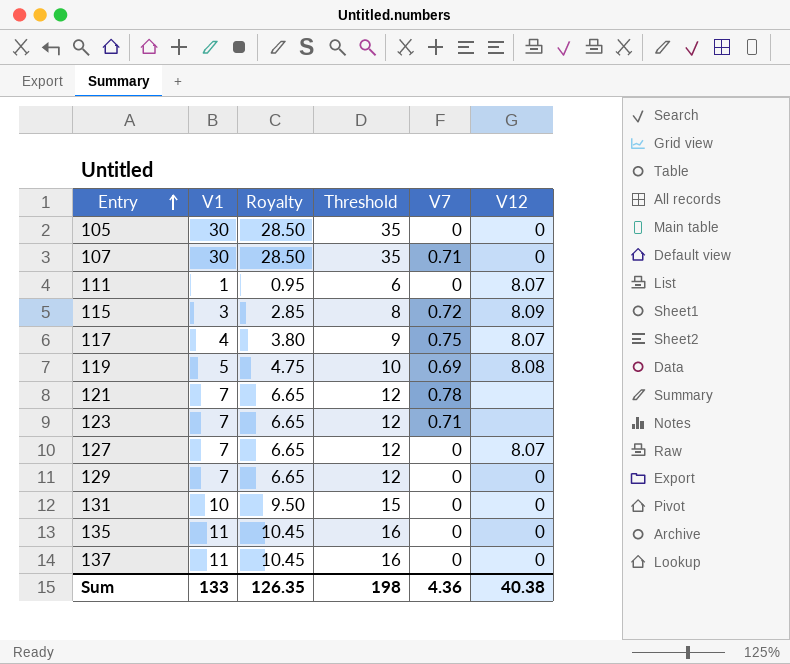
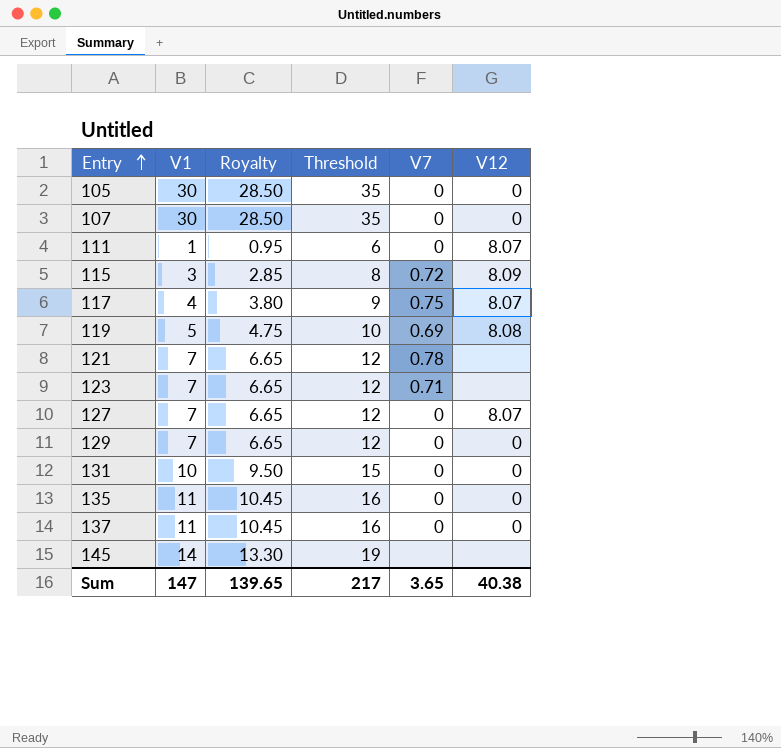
107 | V7: 0.71 -> 0
row 145: none -> 14 | 13.30 | 19 | none | none
Sum | V1: 133 -> 147
Sum | Royalty: 126.35 -> 139.65
Sum | Threshold: 198 -> 217
Sum | V7: 4.36 -> 3.65

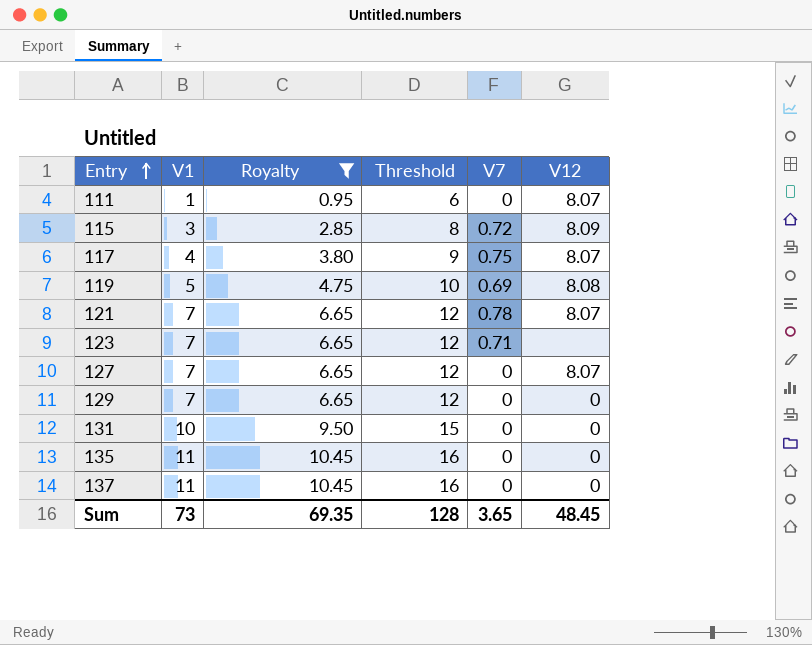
filter: none -> Royalty <= 10.45
121 | V12: none -> 8.07
Sum | V1: 147 -> 73
Sum | Royalty: 139.65 -> 69.35
Sum | Threshold: 217 -> 128
Sum | V12: 40.38 -> 48.45

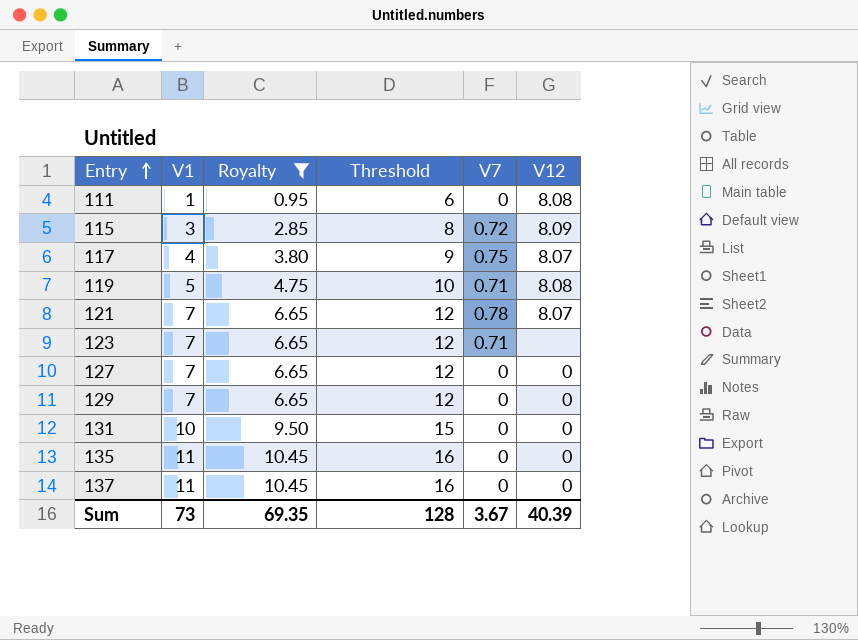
111 | V12: 8.07 -> 8.08
119 | V7: 0.69 -> 0.71
127 | V12: 8.07 -> 0
Sum | V7: 3.65 -> 3.67
Sum | V12: 48.45 -> 40.39

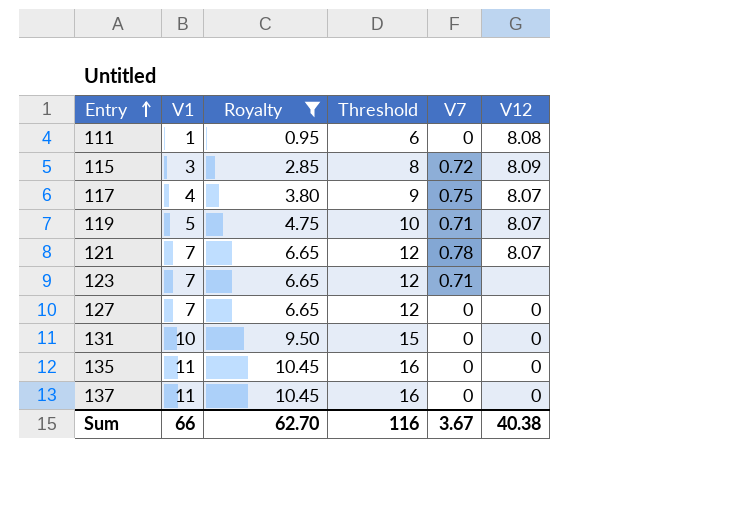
row 129: 7 | 6.65 | 12 | 0 | 0 -> none
119 | V12: 8.08 -> 8.07
Sum | V1: 73 -> 66
Sum | Royalty: 69.35 -> 62.70
Sum | Threshold: 128 -> 116
Sum | V12: 40.39 -> 40.38

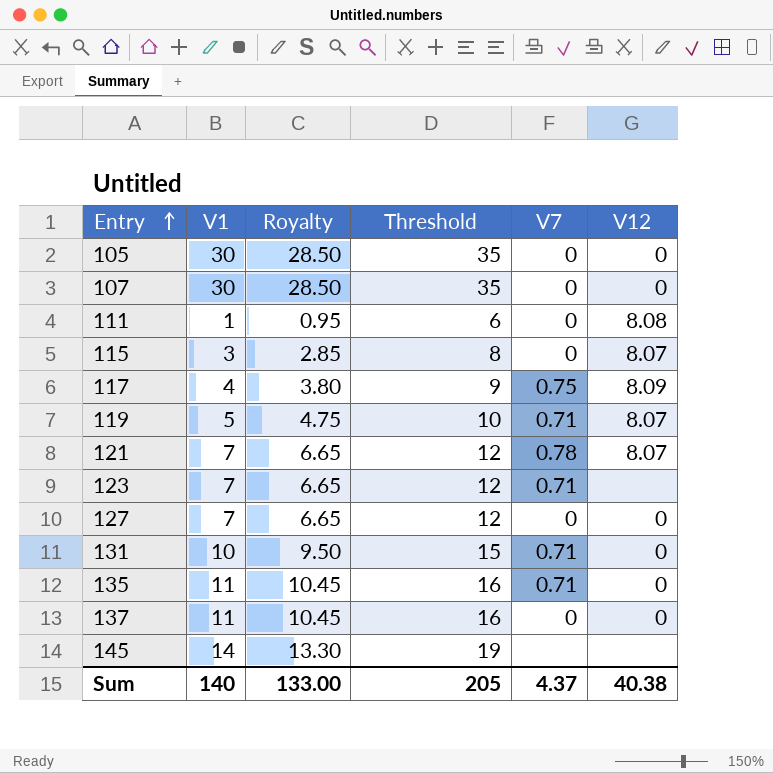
filter: Royalty <= 10.45 -> none
115 | V7: 0.72 -> 0
115 | V12: 8.09 -> 8.07
117 | V12: 8.07 -> 8.09
131 | V7: 0 -> 0.71
135 | V7: 0 -> 0.71
Sum | V1: 66 -> 140
Sum | Royalty: 62.70 -> 133.00
Sum | Threshold: 116 -> 205
Sum | V7: 3.67 -> 4.37

